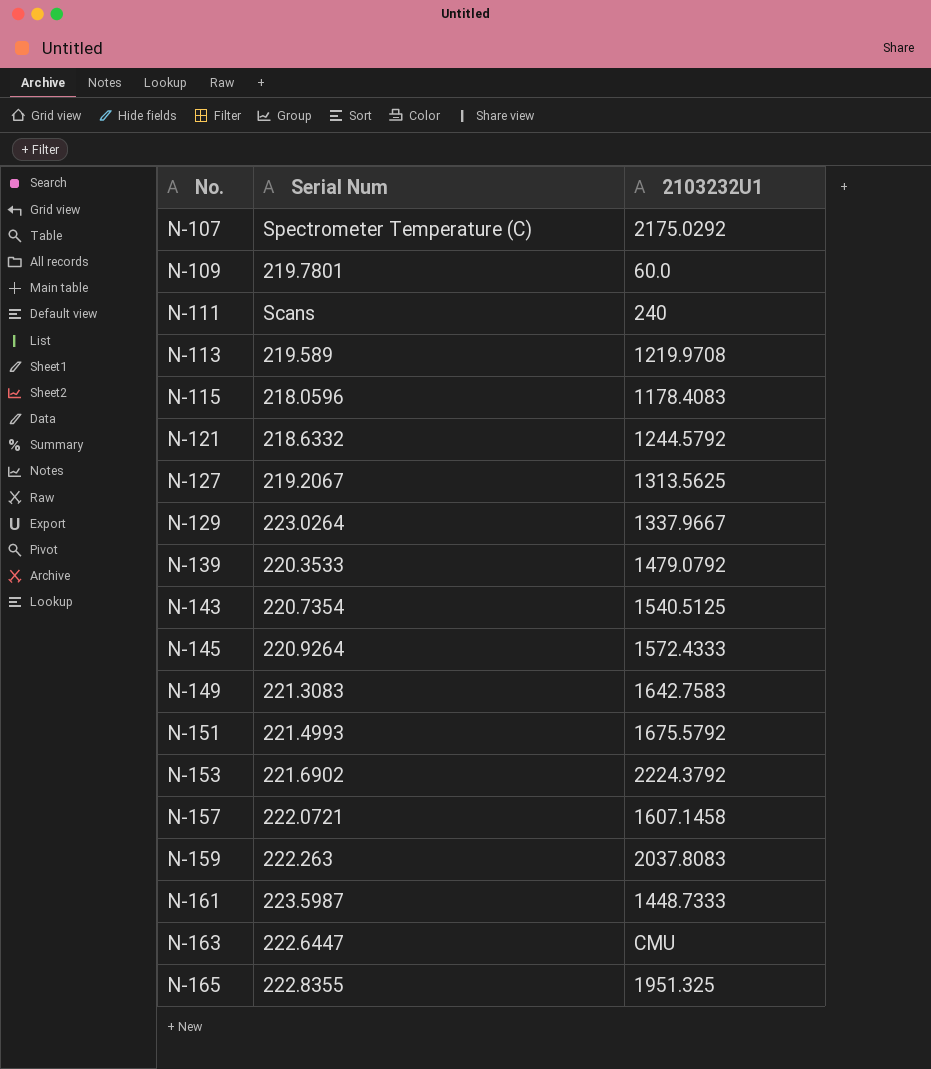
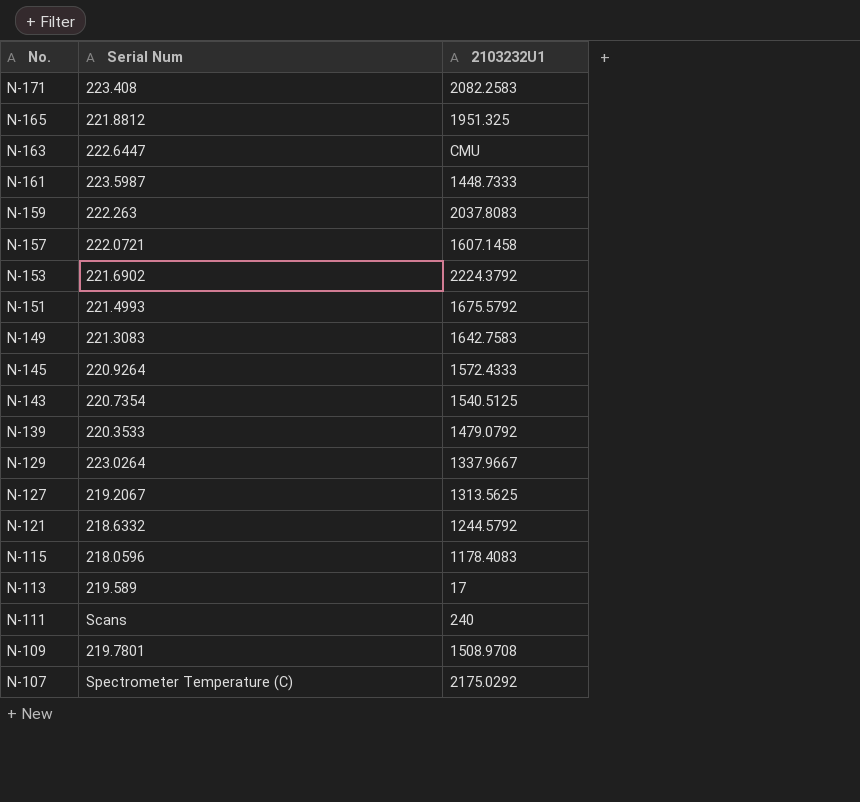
row order: No. ascending -> No. descending
row N-171: none -> 223.408 | 2082.2583
N-165 | Serial Num: 222.8355 -> 221.8812
N-113 | 2103232U1: 1219.9708 -> 17
N-109 | 2103232U1: 60.0 -> 1508.9708

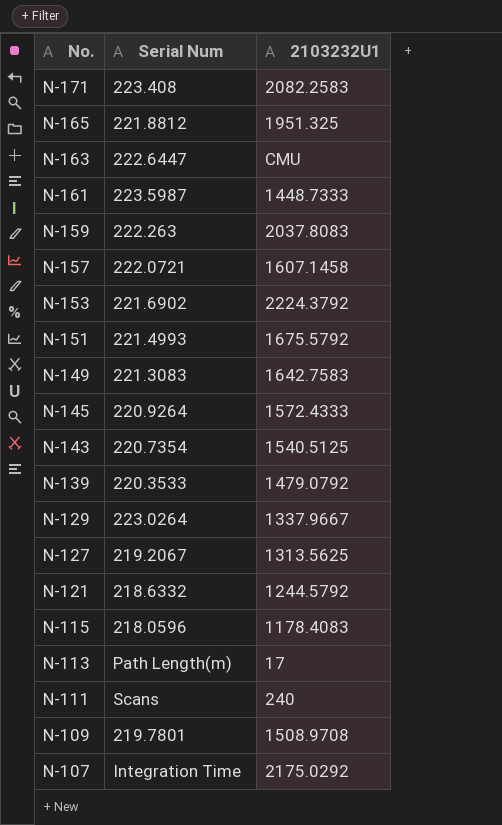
N-113 | Serial Num: 219.589 -> Path Length(m)
N-107 | Serial Num: Spectrometer Temperature (C) -> Integration Time

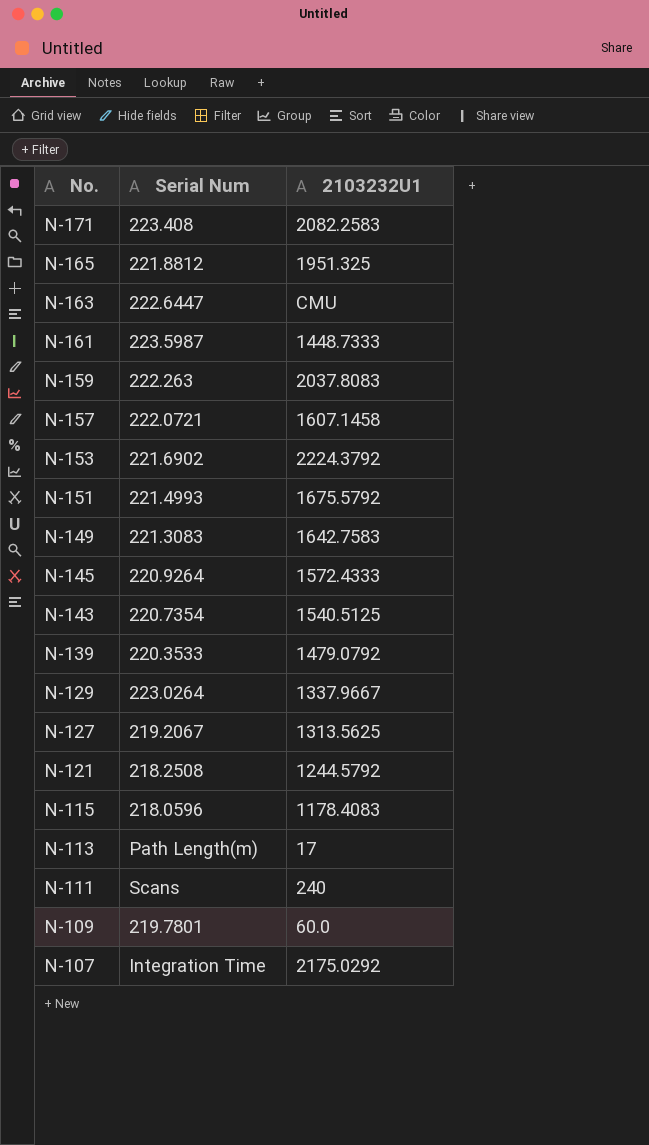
N-121 | Serial Num: 218.6332 -> 218.2508
N-109 | 2103232U1: 1508.9708 -> 60.0

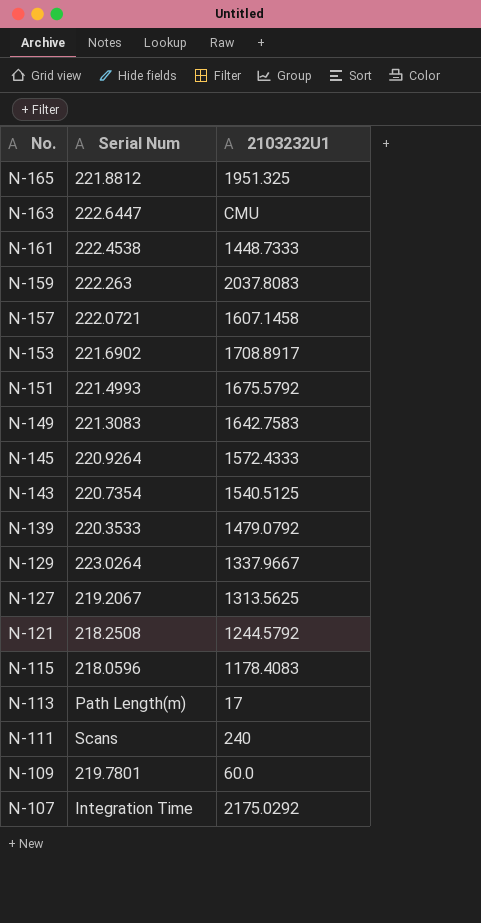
row N-171: 223.408 | 2082.2583 -> none
N-161 | Serial Num: 223.5987 -> 222.4538
N-153 | 2103232U1: 2224.3792 -> 1708.8917

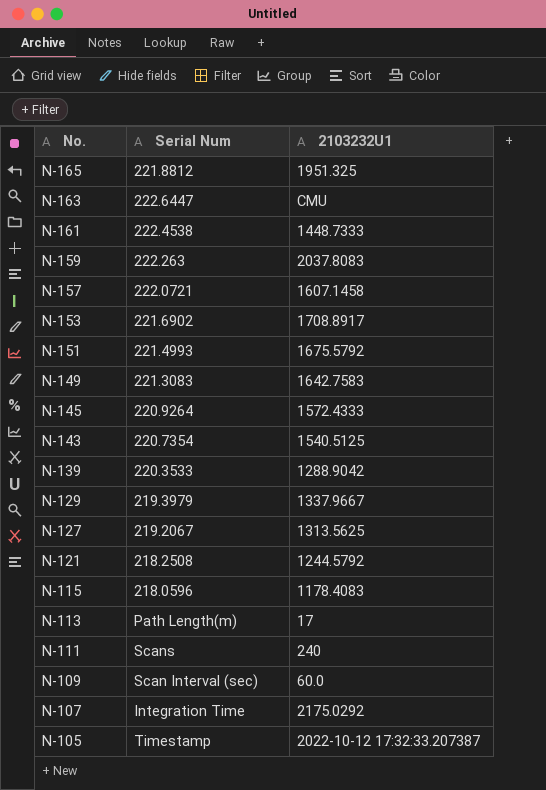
N-139 | 2103232U1: 1479.0792 -> 1288.9042
N-129 | Serial Num: 223.0264 -> 219.3979
N-109 | Serial Num: 219.7801 -> Scan Interval (sec)
row N-105: none -> Timestamp | 2022-10-12 17:32:33.207387

